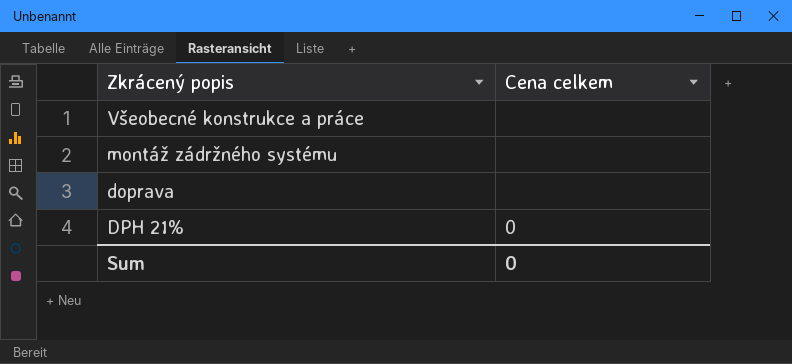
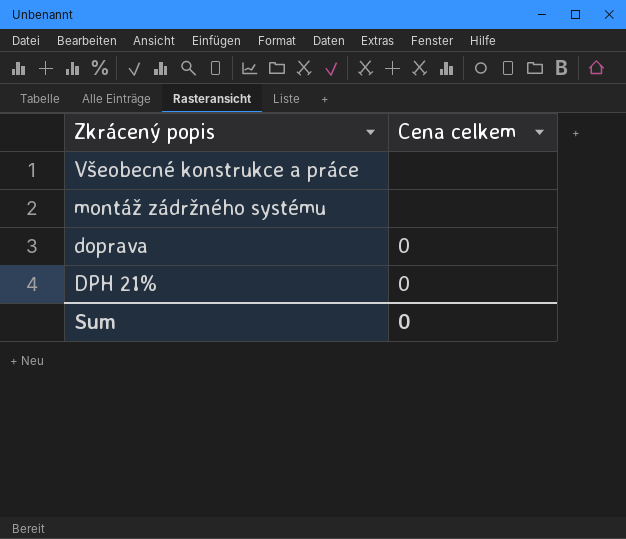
doprava | Cena celkem: none -> 0

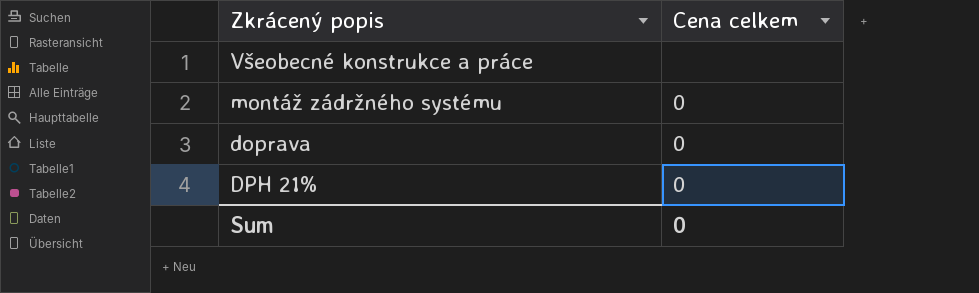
montáž zádržného systému | Cena celkem: none -> 0

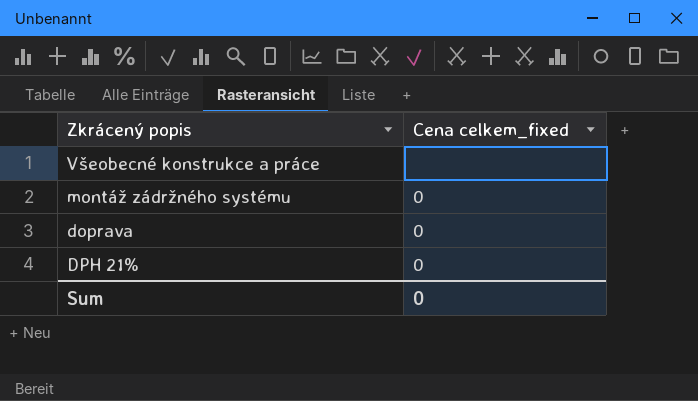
column name: Cena celkem -> Cena celkem_fixed

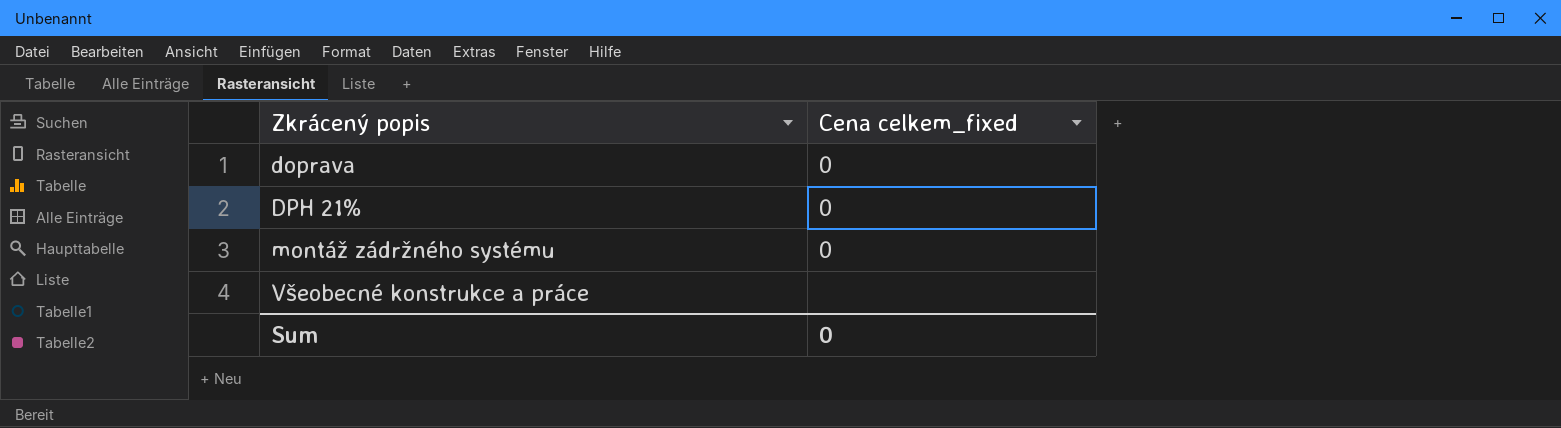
row order: none -> Zkrácený popis ascending

